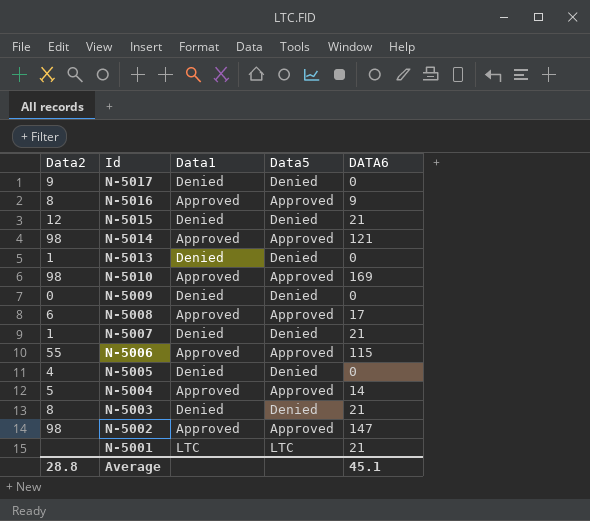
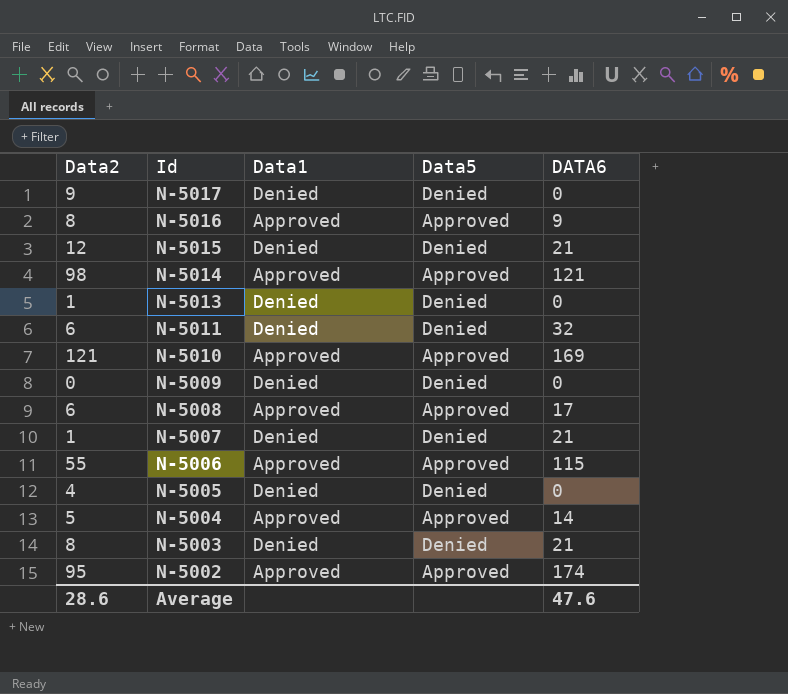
row N-5001: none | LTC | LTC | 21 -> none
row N-5011: none -> 6 | Denied | Denied | 32
N-5010 | Data2: 98 -> 121
N-5002 | Data2: 98 -> 95
N-5002 | DATA6: 147 -> 174
Average | Data2: 28.8 -> 28.6
Average | DATA6: 45.1 -> 47.6

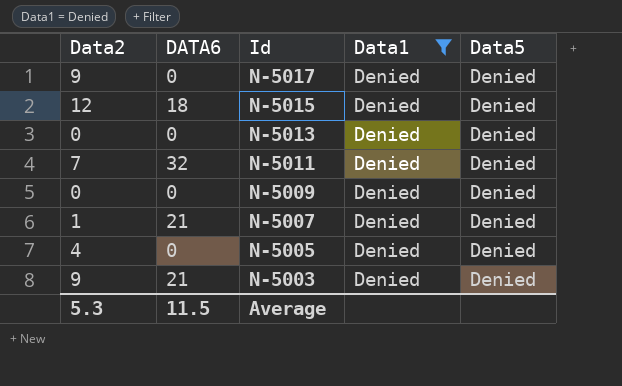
filter: none -> Data1 = Denied
column DATA6 | position: 5 -> 2
N-5015 | DATA6: 21 -> 18
N-5013 | Data2: 1 -> 0
N-5011 | Data2: 6 -> 7
N-5003 | Data2: 8 -> 9
Average | Data2: 28.6 -> 5.3
Average | DATA6: 47.6 -> 11.5

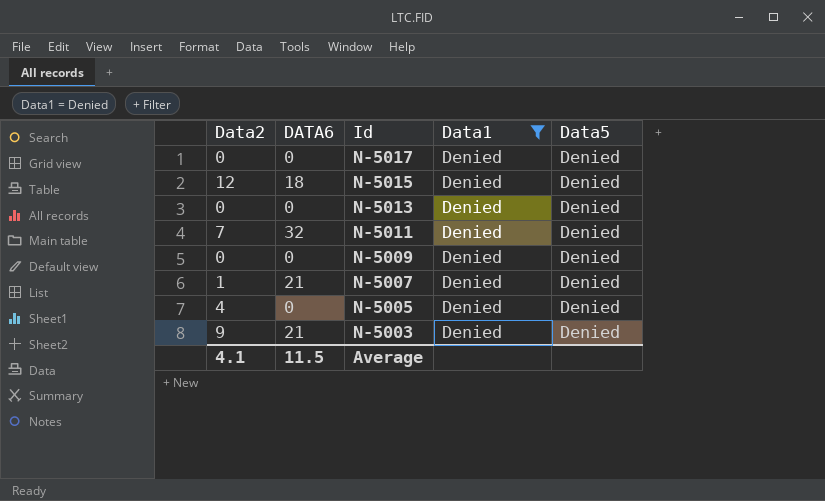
N-5017 | Data2: 9 -> 0
Average | Data2: 5.3 -> 4.1

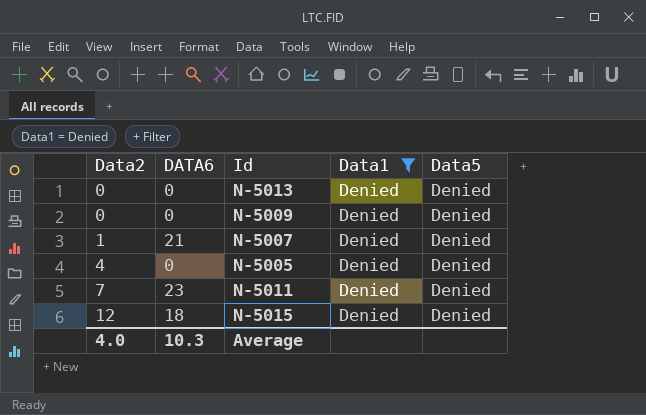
row order: Id descending -> Data2 ascending
row N-5017: 0 | 0 | Denied | Denied -> none
row N-5003: 9 | 21 | Denied | Denied -> none
N-5011 | DATA6: 32 -> 23
Average | Data2: 4.1 -> 4.0
Average | DATA6: 11.5 -> 10.3

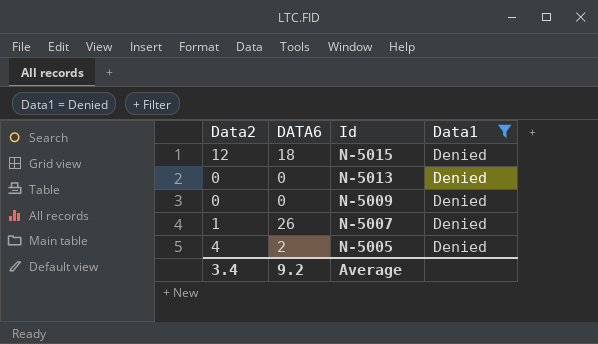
row order: Data2 ascending -> Id descending
column Data5 | position: 5 -> none
row N-5011: 7 | 23 | Denied | Denied -> none
N-5007 | DATA6: 21 -> 26
N-5005 | DATA6: 0 -> 2
Average | Data2: 4.0 -> 3.4
Average | DATA6: 10.3 -> 9.2

